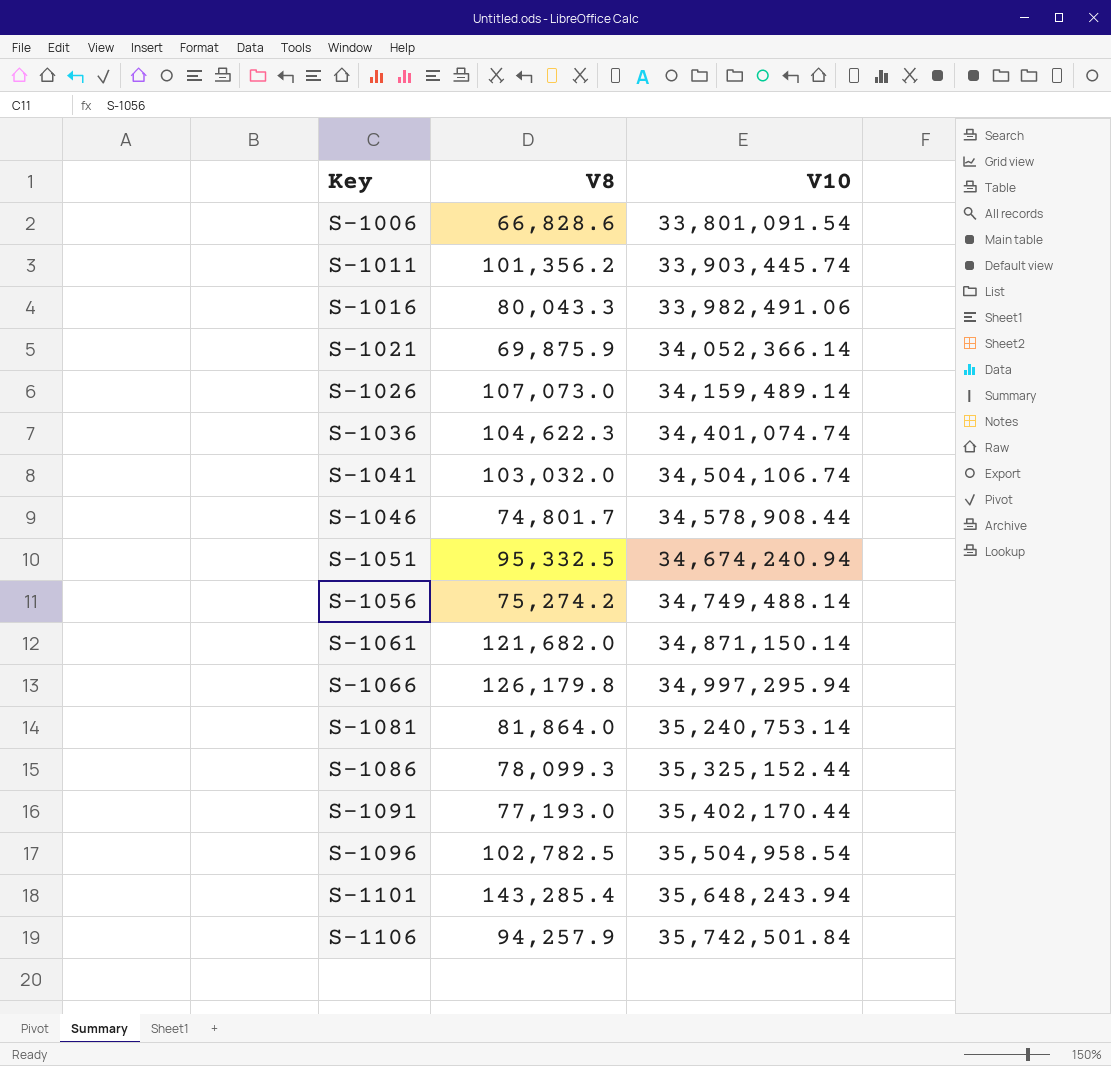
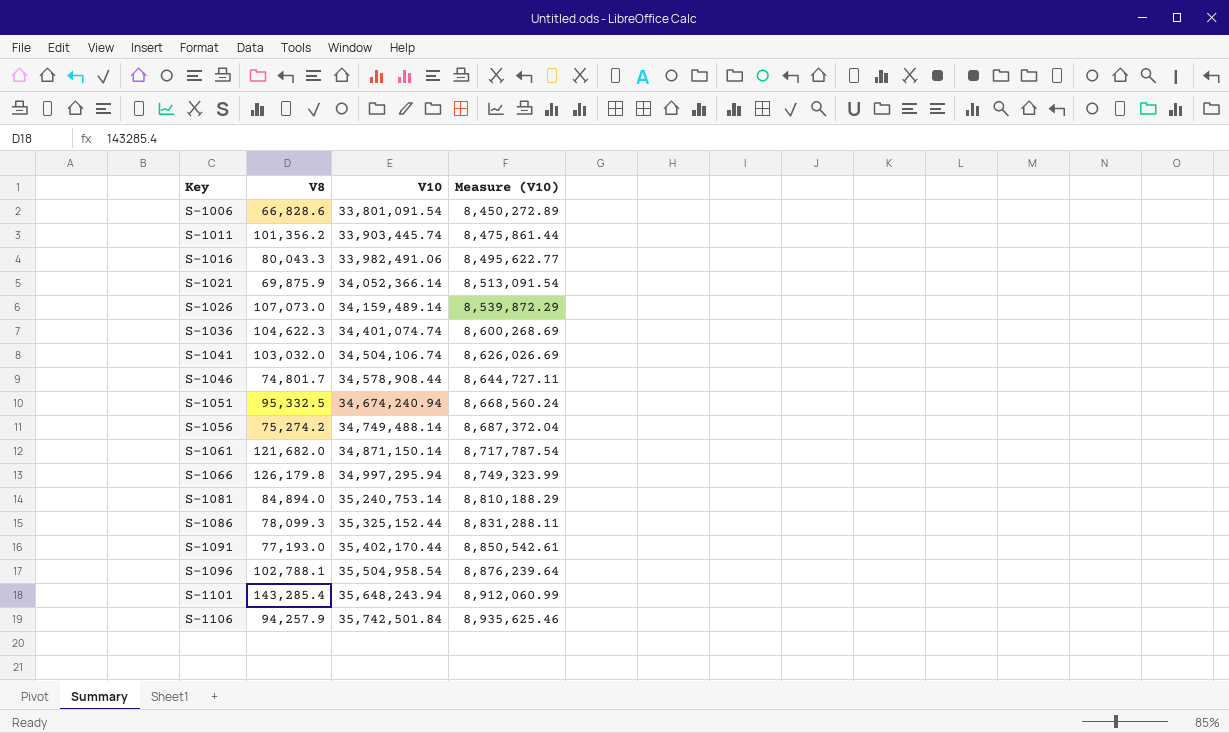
column Measure (V10) | formula: none -> [V10] * 0.25
S-1081 | V8: 81,864.0 -> 84,894.0
S-1096 | V8: 102,782.5 -> 102,788.1

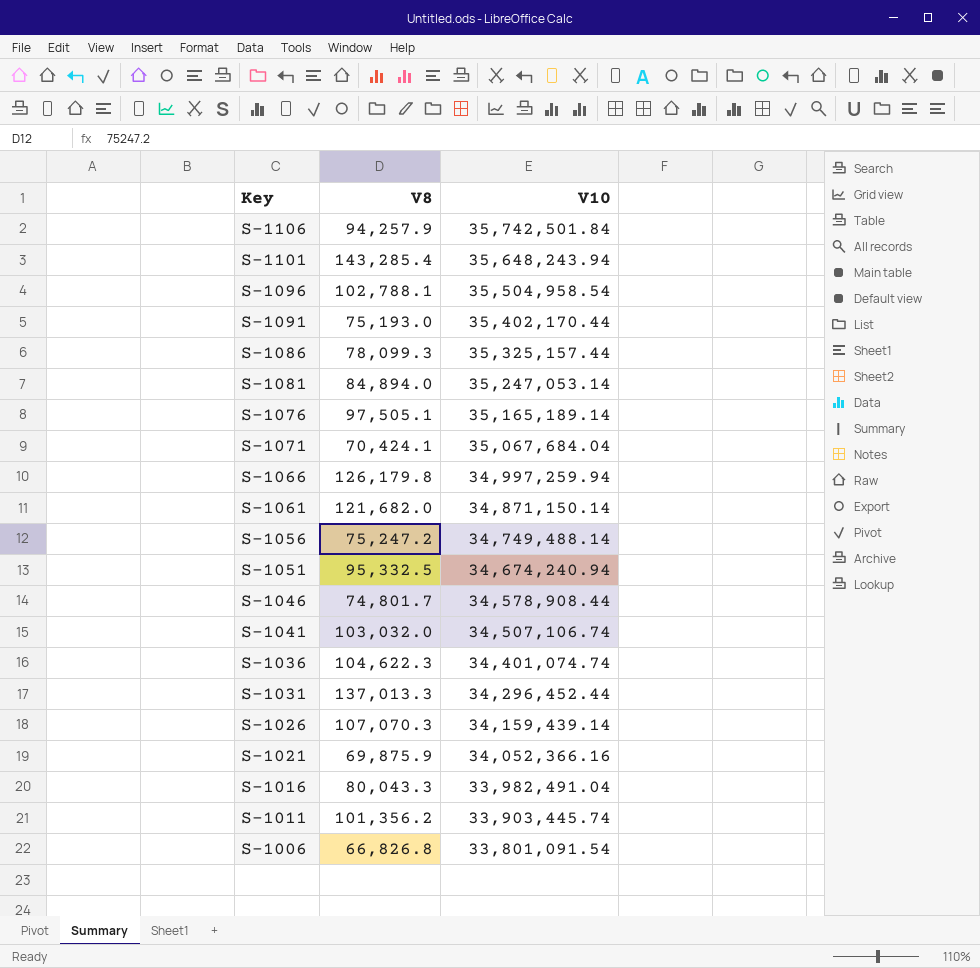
row order: Key ascending -> Key descending
column Measure (V10) | formula: [V10] * 0.25 -> none
S-1091 | V8: 77,193.0 -> 75,193.0
S-1086 | V10: 35,325,152.44 -> 35,325,157.44
S-1081 | V10: 35,240,753.14 -> 35,247,053.14
row S-1076: none -> 97,505.1 | 35,165,189.14
row S-1071: none -> 70,424.1 | 35,067,684.04
S-1066 | V10: 34,997,295.94 -> 34,997,259.94
S-1056 | V8: 75,274.2 -> 75,247.2
S-1041 | V10: 34,504,106.74 -> 34,507,106.74
row S-1031: none -> 137,013.3 | 34,296,452.44
S-1026 | V8: 107,073.0 -> 107,070.3
S-1026 | V10: 34,159,489.14 -> 34,159,439.14
S-1021 | V10: 34,052,366.14 -> 34,052,366.16
S-1016 | V10: 33,982,491.06 -> 33,982,491.04
S-1006 | V8: 66,828.6 -> 66,826.8

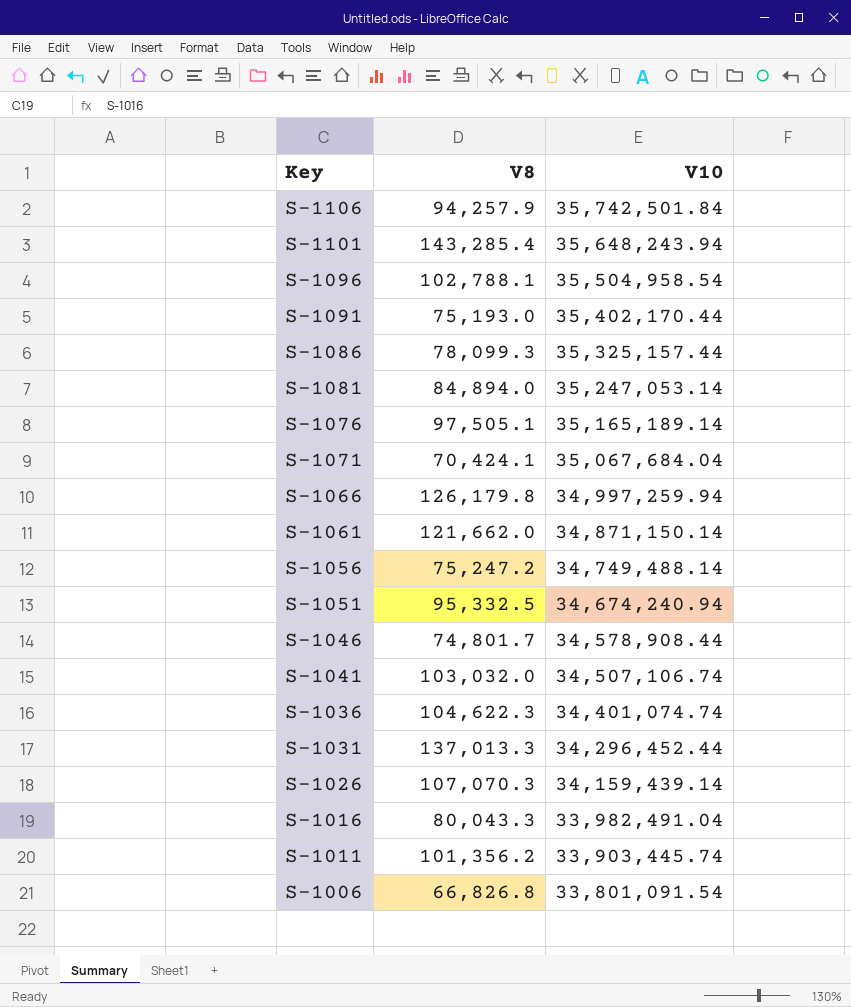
row S-1021: 69,875.9 | 34,052,366.16 -> none
S-1061 | V8: 121,682.0 -> 121,662.0

